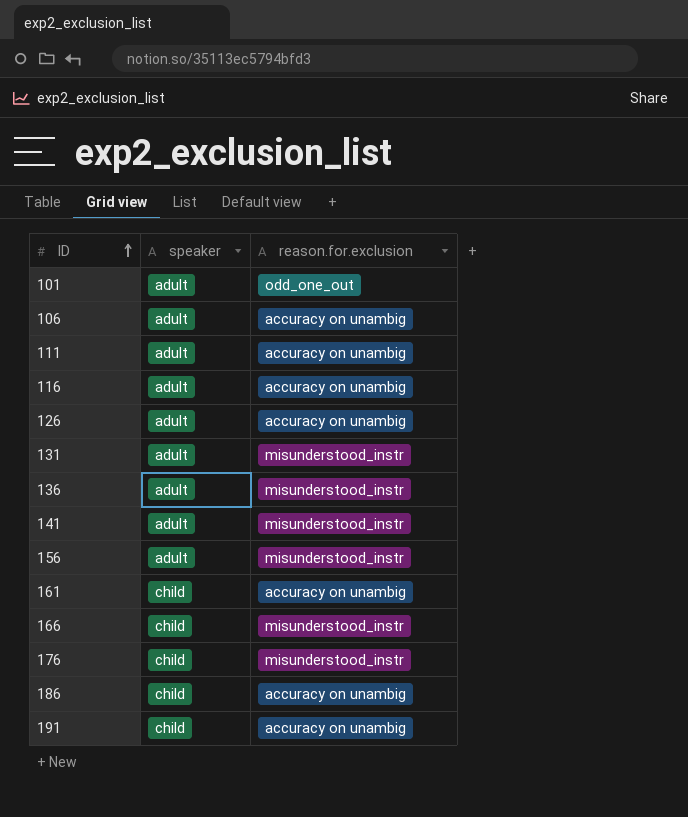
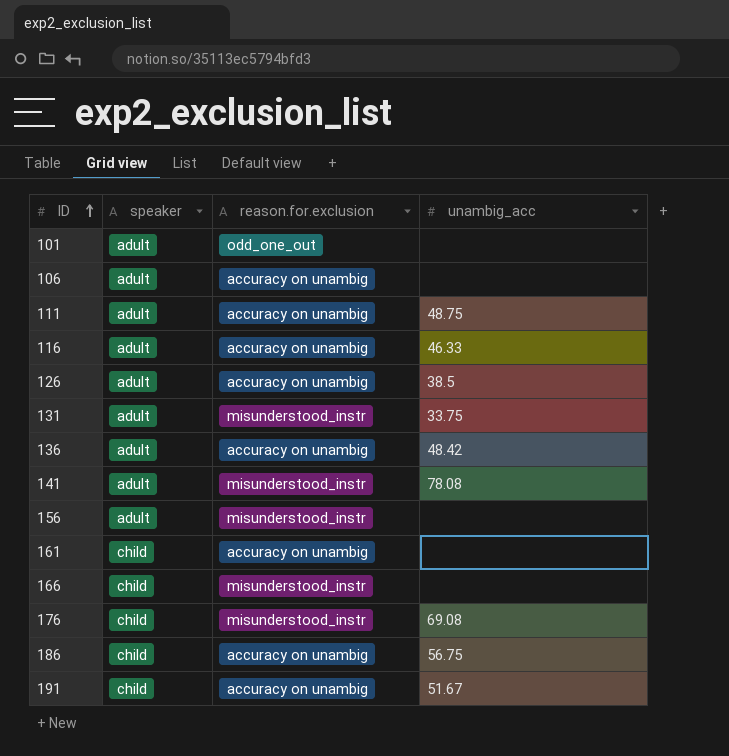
column unambig_acc | position: none -> 4
136 | reason.for.exclusion: misunderstood_instr -> accuracy on unambig

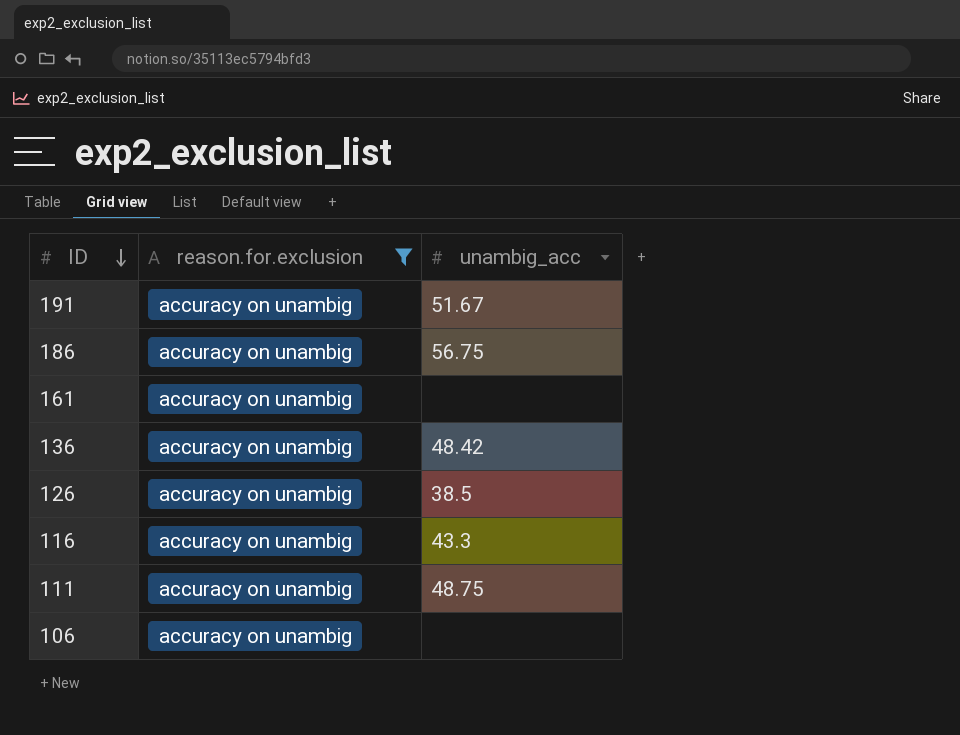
filter: none -> reason.for.exclusion = accuracy on unambig
row order: ID ascending -> ID descending
column speaker | position: 2 -> none
116 | unambig_acc: 46.33 -> 43.3

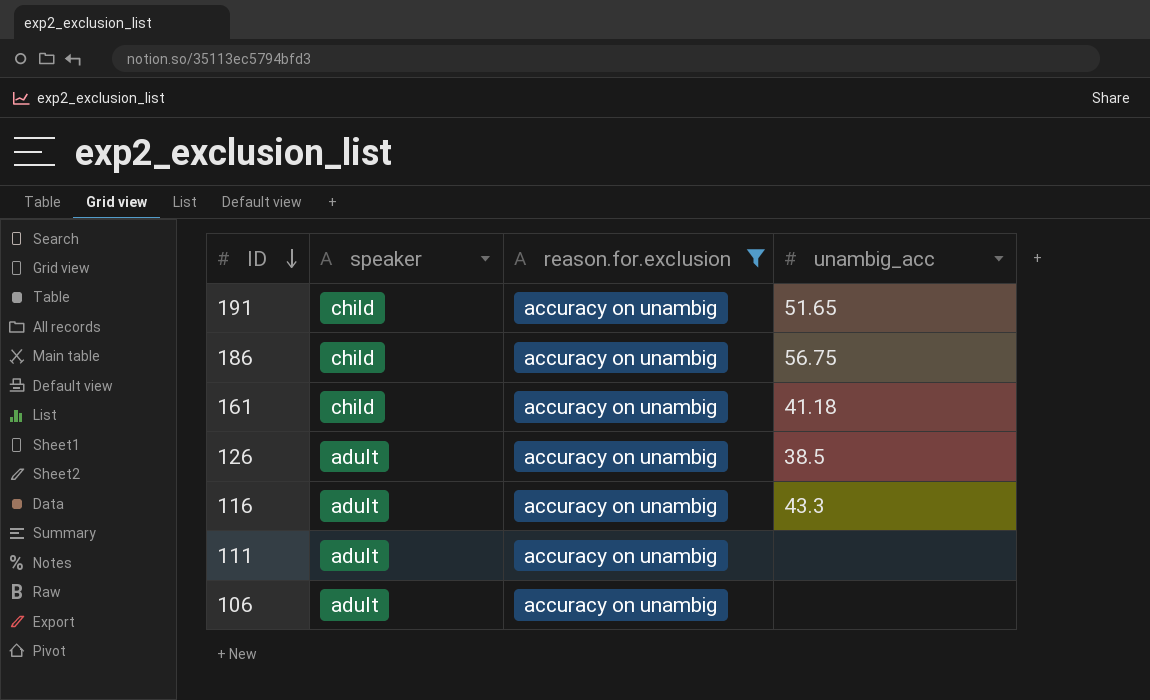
column speaker | position: none -> 2
row 136: accuracy on unambig | 48.42 -> none
191 | unambig_acc: 51.67 -> 51.65
161 | unambig_acc: none -> 41.18
111 | unambig_acc: 48.75 -> none

